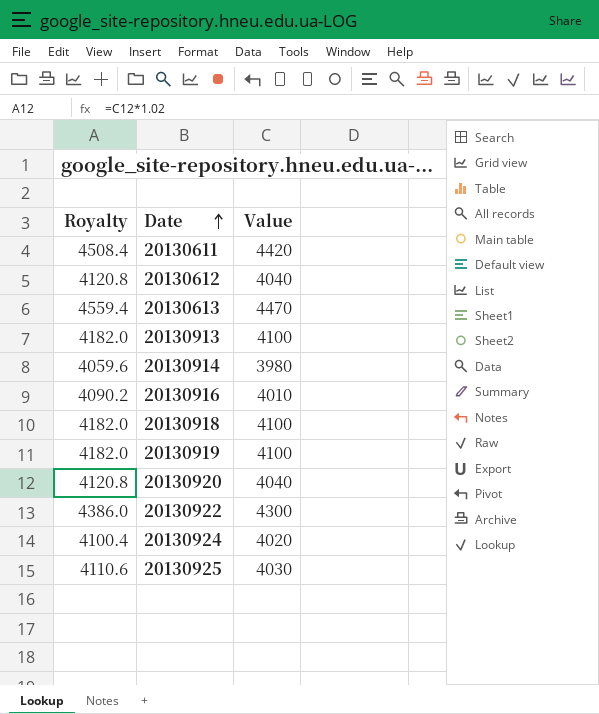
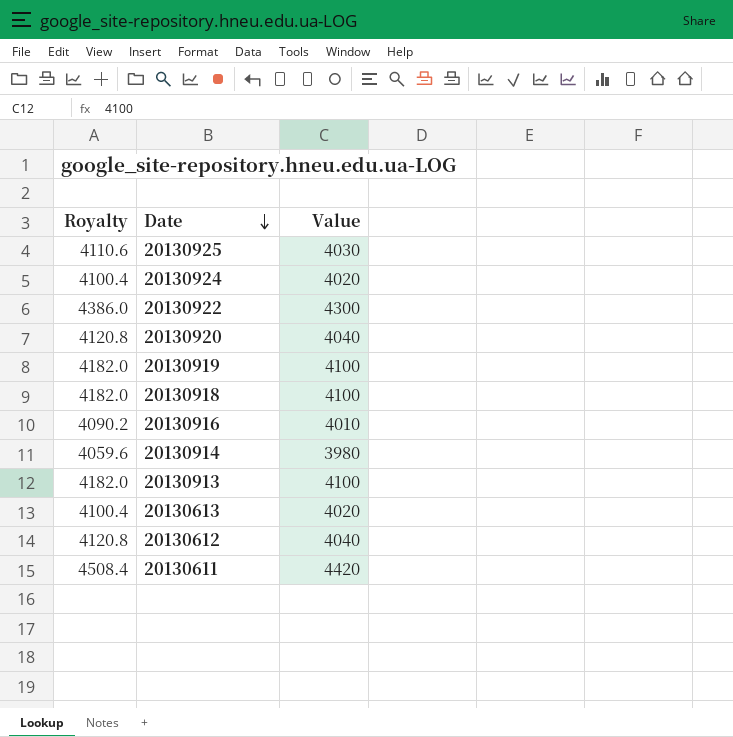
row order: Date ascending -> Date descending
20130613 | Royalty: 4559.4 -> 4100.4
20130613 | Value: 4470 -> 4020

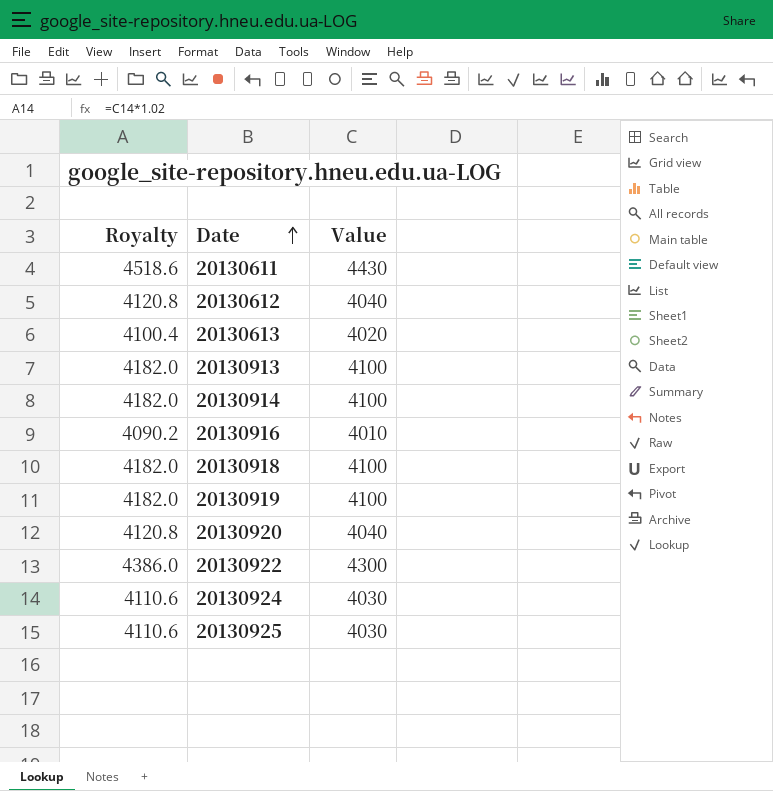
row order: Date descending -> Date ascending
20130611 | Royalty: 4508.4 -> 4518.6
20130611 | Value: 4420 -> 4430
20130914 | Royalty: 4059.6 -> 4182.0
20130914 | Value: 3980 -> 4100
20130924 | Royalty: 4100.4 -> 4110.6
20130924 | Value: 4020 -> 4030

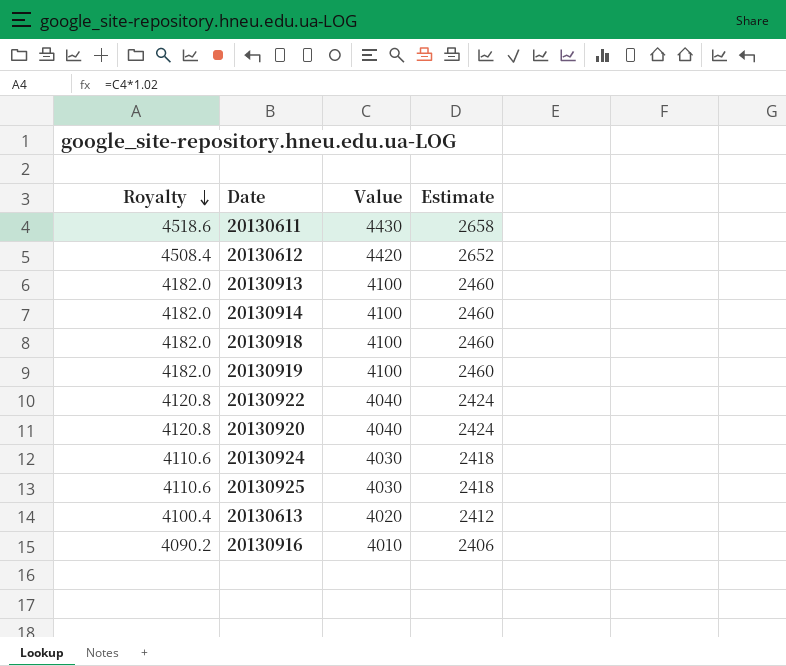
row order: Date ascending -> Royalty descending
column Estimate | formula: none -> [Value] * 0.6
20130612 | Royalty: 4120.8 -> 4508.4
20130612 | Value: 4040 -> 4420
20130922 | Royalty: 4386.0 -> 4120.8
20130922 | Value: 4300 -> 4040

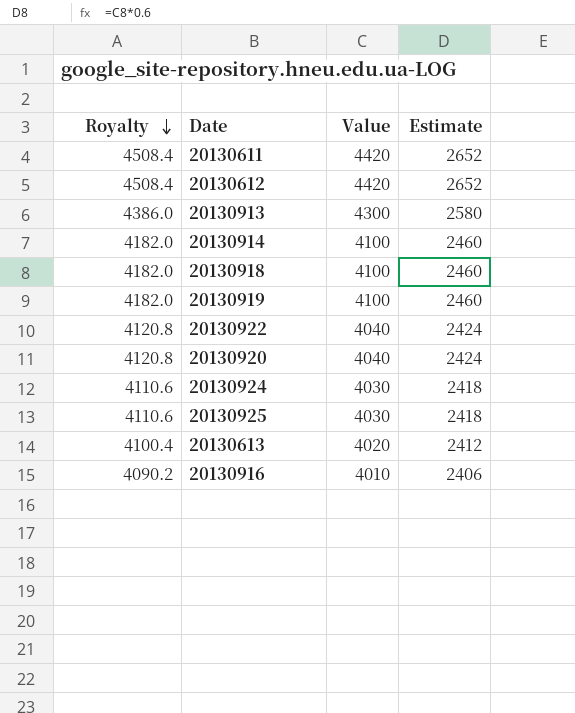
20130611 | Royalty: 4518.6 -> 4508.4
20130611 | Value: 4430 -> 4420
20130611 | Estimate: 2658 -> 2652
20130913 | Royalty: 4182.0 -> 4386.0
20130913 | Value: 4100 -> 4300
20130913 | Estimate: 2460 -> 2580

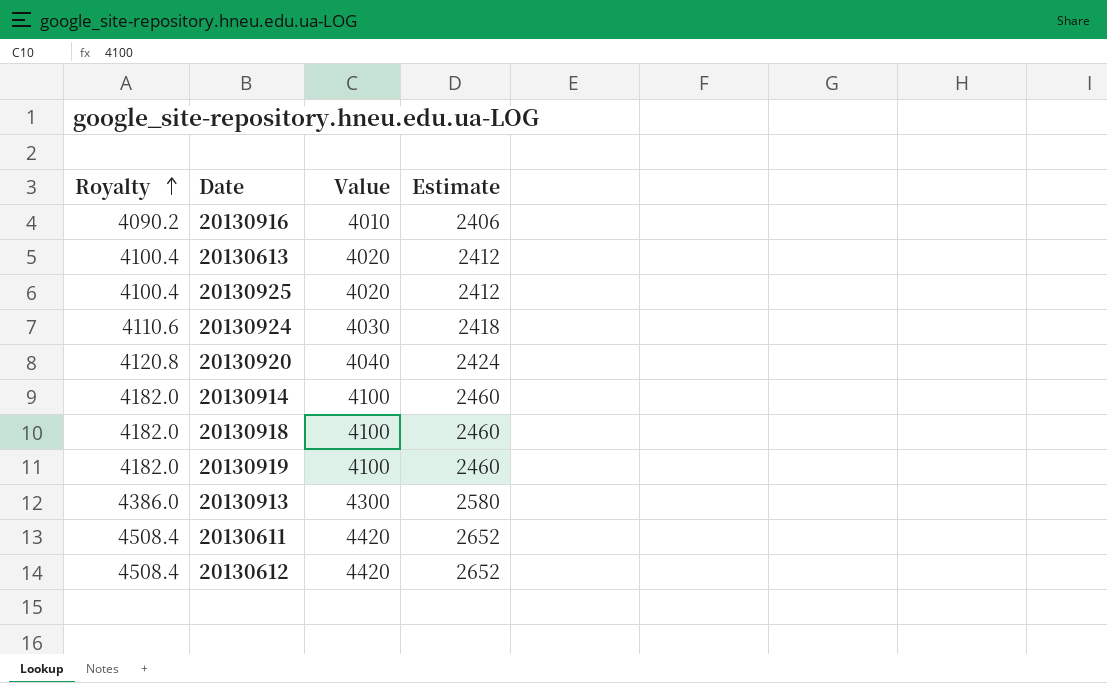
row order: Royalty descending -> Royalty ascending
row 20130922: 4120.8 | 4040 | 2424 -> none
20130925 | Royalty: 4110.6 -> 4100.4
20130925 | Value: 4030 -> 4020
20130925 | Estimate: 2418 -> 2412

